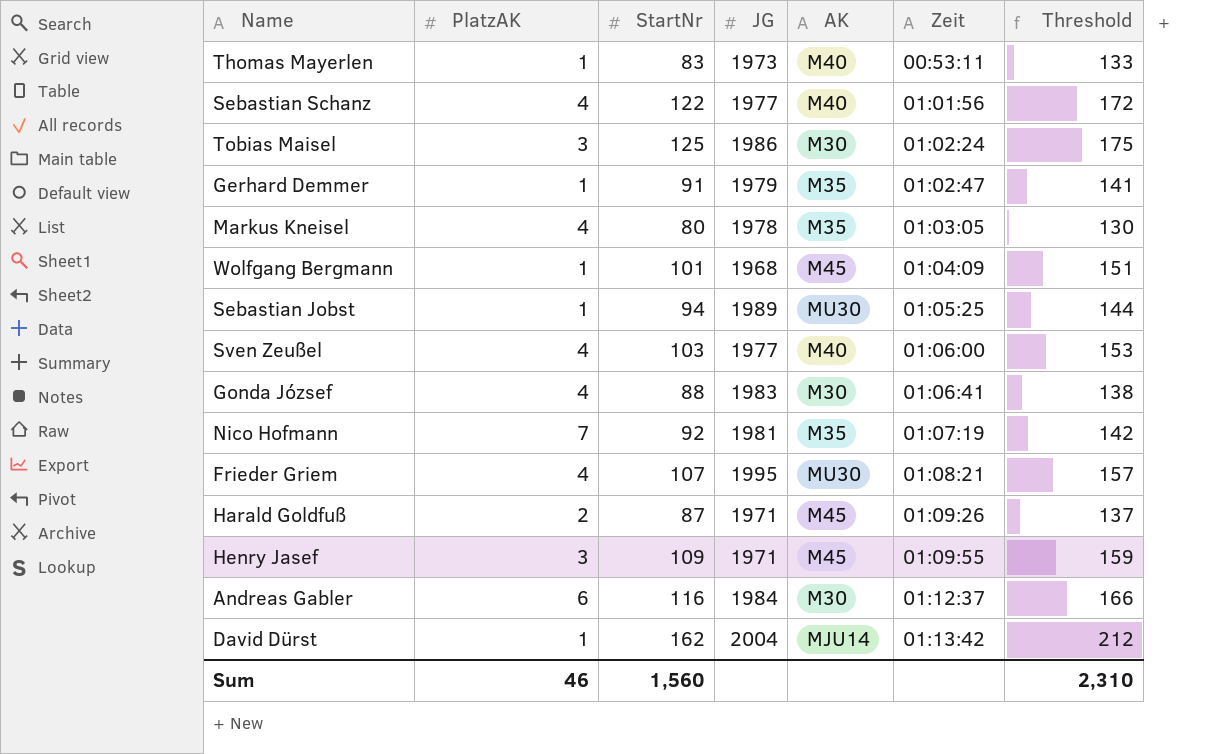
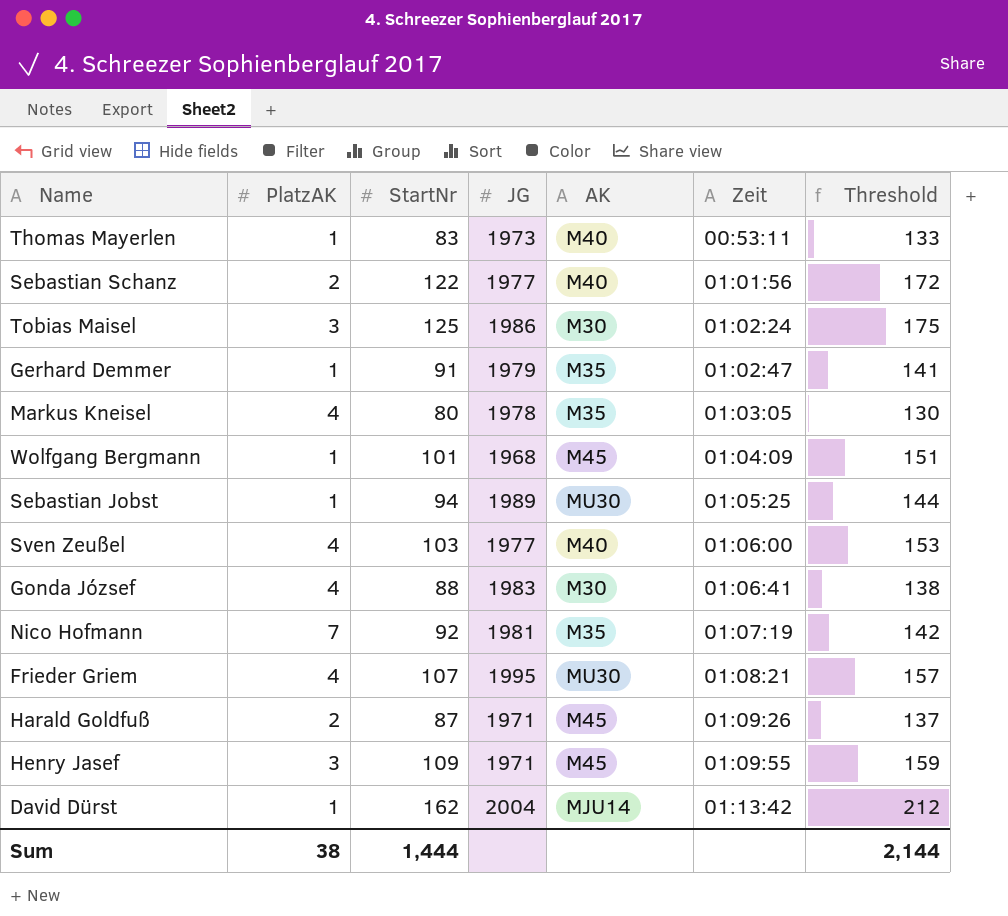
row Andreas Gabler: 6 | 116 | 1984 | M30 | 01:12:37 | 166 -> none
Sebastian Schanz | PlatzAK: 4 -> 2
Sum | PlatzAK: 46 -> 38
Sum | StartNr: 1,560 -> 1,444
Sum | Threshold: 2,310 -> 2,144

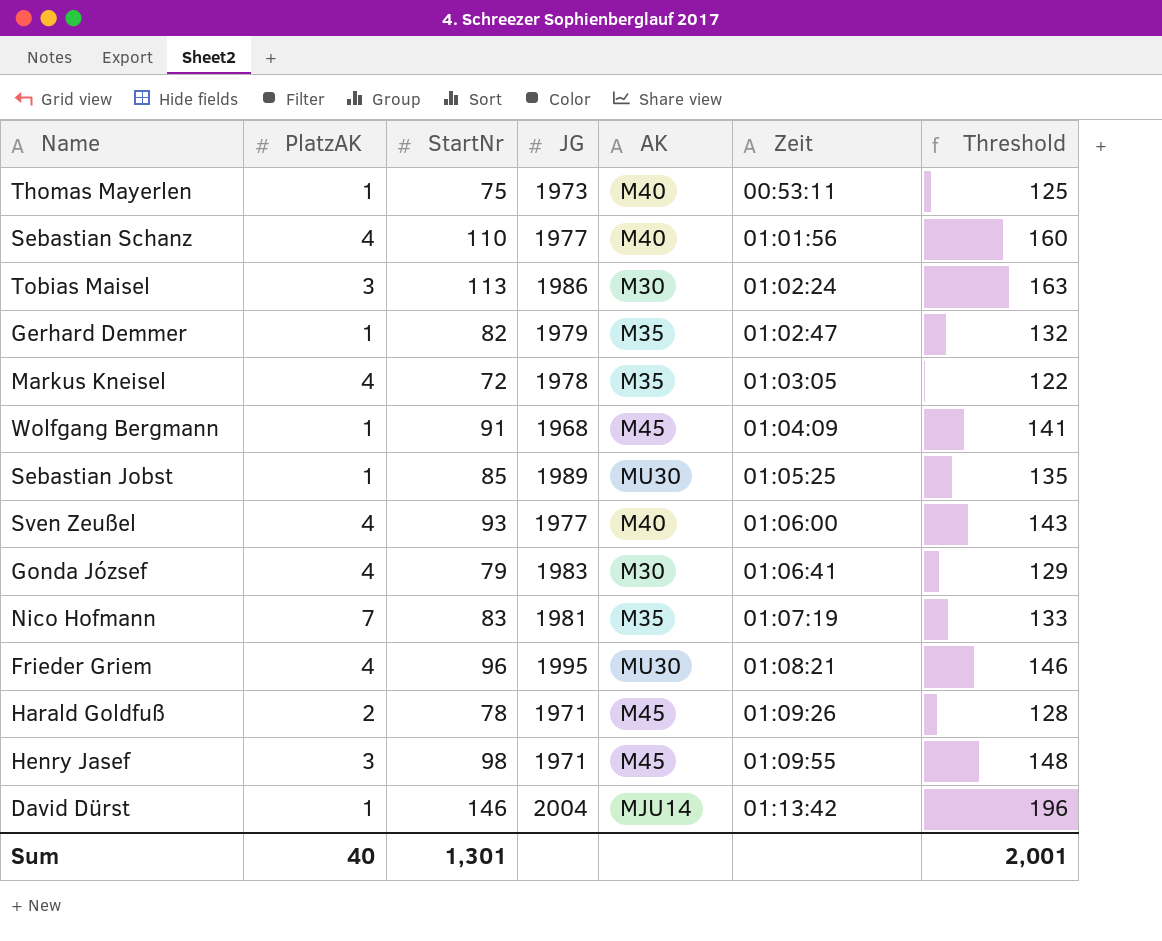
Thomas Mayerlen | StartNr: 83 -> 75
Thomas Mayerlen | Threshold: 133 -> 125
Sebastian Schanz | PlatzAK: 2 -> 4
Sebastian Schanz | StartNr: 122 -> 110
Sebastian Schanz | Threshold: 172 -> 160
Tobias Maisel | StartNr: 125 -> 113
Tobias Maisel | Threshold: 175 -> 163
Gerhard Demmer | StartNr: 91 -> 82
Gerhard Demmer | Threshold: 141 -> 132
Markus Kneisel | StartNr: 80 -> 72
Markus Kneisel | Threshold: 130 -> 122
Wolfgang Bergmann | StartNr: 101 -> 91
Wolfgang Bergmann | Threshold: 151 -> 141
Sebastian Jobst | StartNr: 94 -> 85
Sebastian Jobst | Threshold: 144 -> 135
Sven Zeußel | StartNr: 103 -> 93
Sven Zeußel | Threshold: 153 -> 143
Gonda József | StartNr: 88 -> 79
Gonda József | Threshold: 138 -> 129
Nico Hofmann | StartNr: 92 -> 83
Nico Hofmann | Threshold: 142 -> 133
Frieder Griem | StartNr: 107 -> 96
Frieder Griem | Threshold: 157 -> 146
Harald Goldfuß | StartNr: 87 -> 78
Harald Goldfuß | Threshold: 137 -> 128
Henry Jasef | StartNr: 109 -> 98
Henry Jasef | Threshold: 159 -> 148
David Dürst | StartNr: 162 -> 146
David Dürst | Threshold: 212 -> 196
Sum | PlatzAK: 38 -> 40
Sum | StartNr: 1,444 -> 1,301
Sum | Threshold: 2,144 -> 2,001

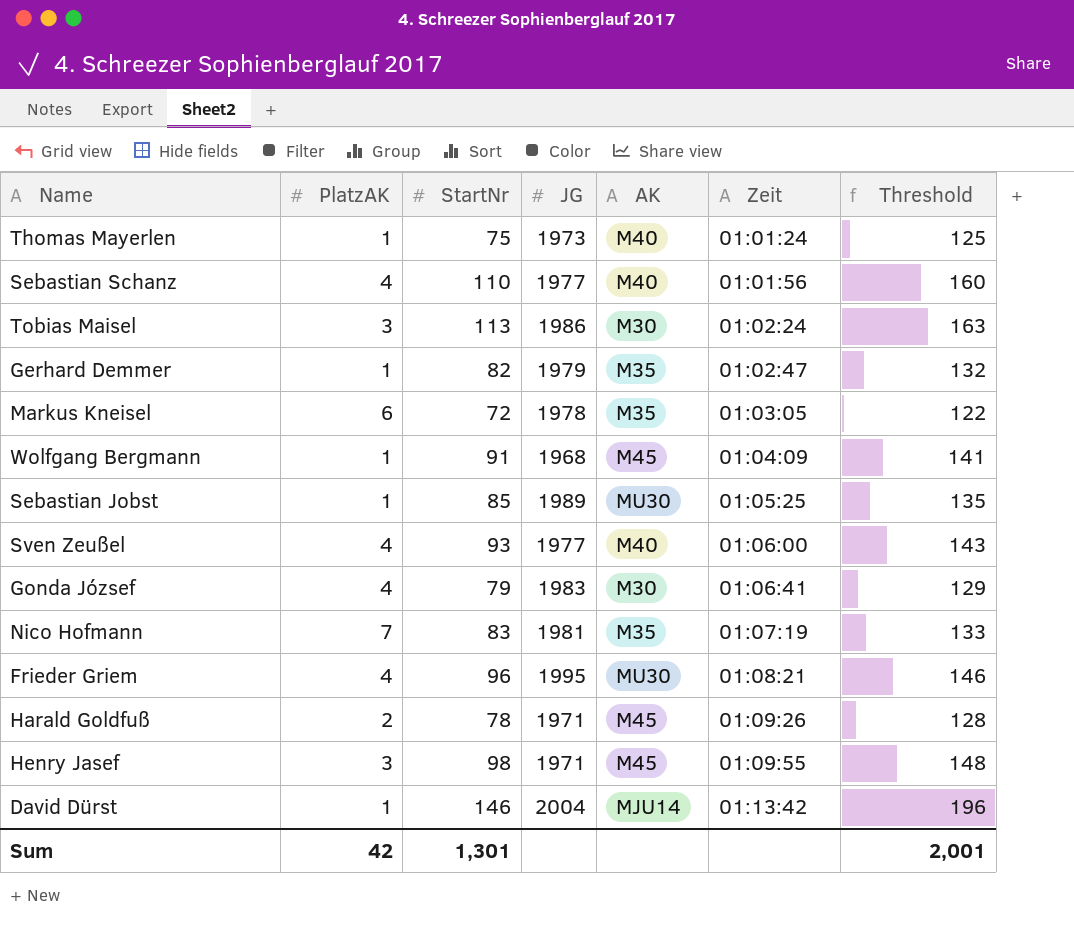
Thomas Mayerlen | Zeit: 00:53:11 -> 01:01:24
Markus Kneisel | PlatzAK: 4 -> 6
Sum | PlatzAK: 40 -> 42

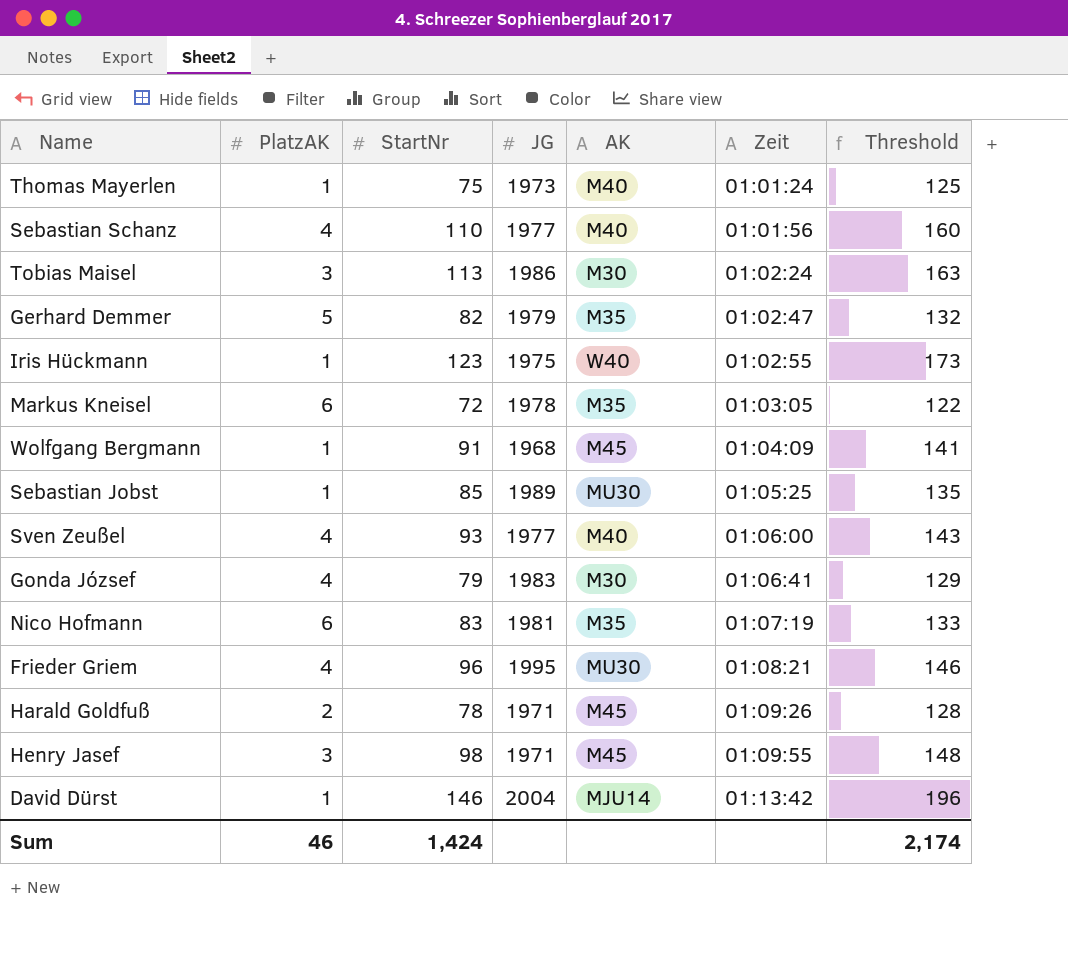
Gerhard Demmer | PlatzAK: 1 -> 5
row Iris Hückmann: none -> 1 | 123 | 1975 | W40 | 01:02:55 | 173
Nico Hofmann | PlatzAK: 7 -> 6
Sum | PlatzAK: 42 -> 46
Sum | StartNr: 1,301 -> 1,424
Sum | Threshold: 2,001 -> 2,174

